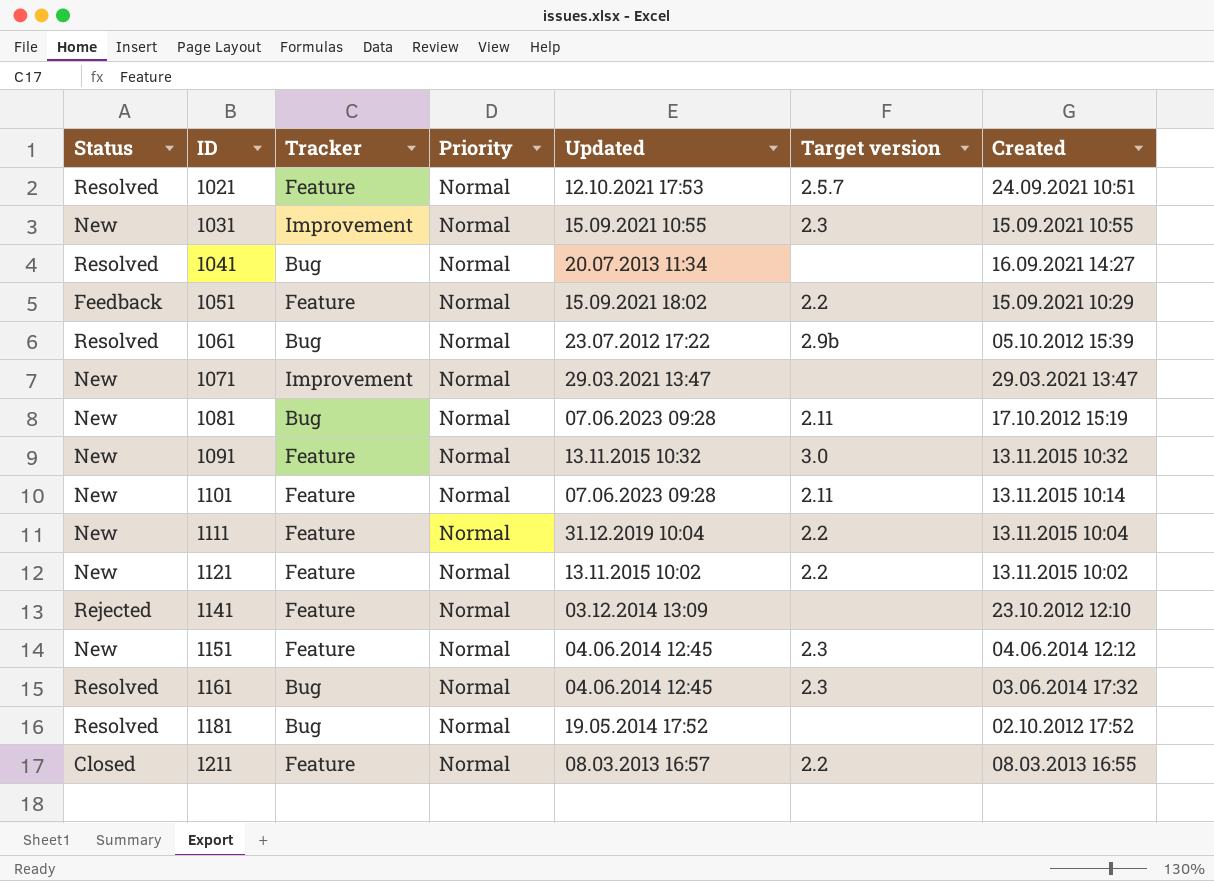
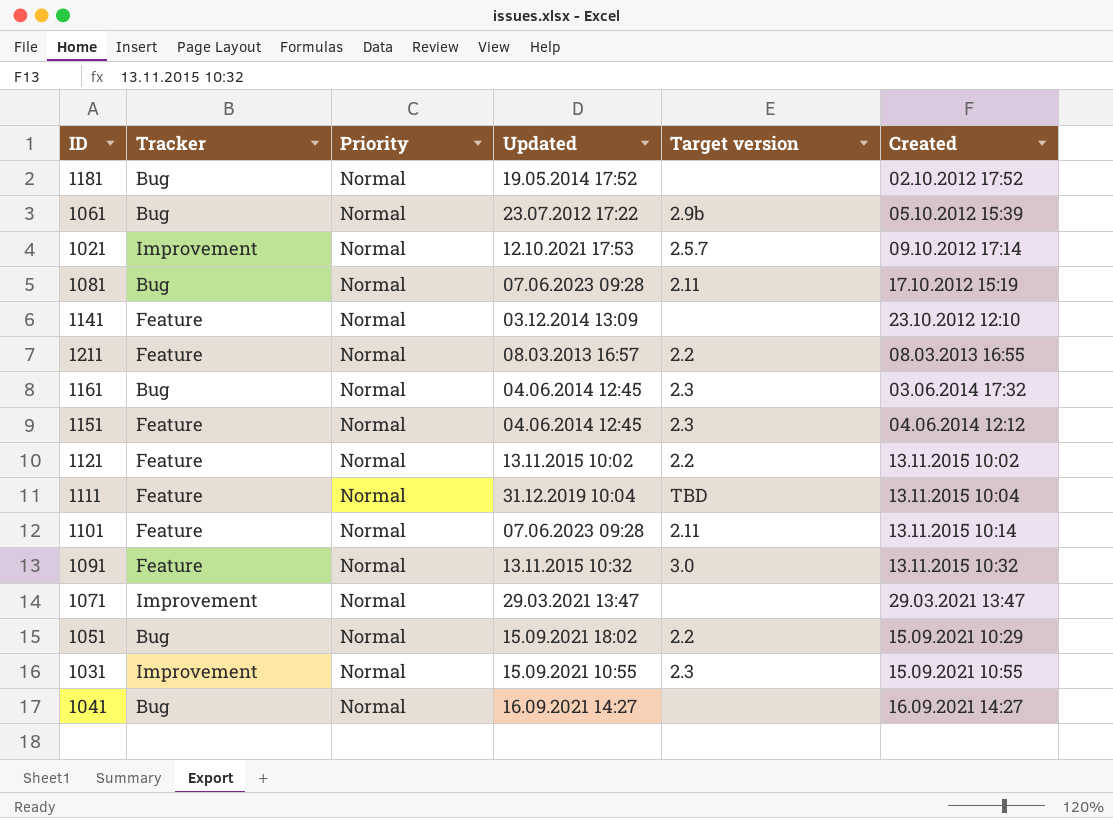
row order: ID ascending -> Created ascending
column Status | position: 1 -> none
1021 | Tracker: Feature -> Improvement
1021 | Created: 24.09.2021 10:51 -> 09.10.2012 17:14
1111 | Target version: 2.2 -> TBD
1051 | Tracker: Feature -> Bug
1041 | Updated: 20.07.2013 11:34 -> 16.09.2021 14:27

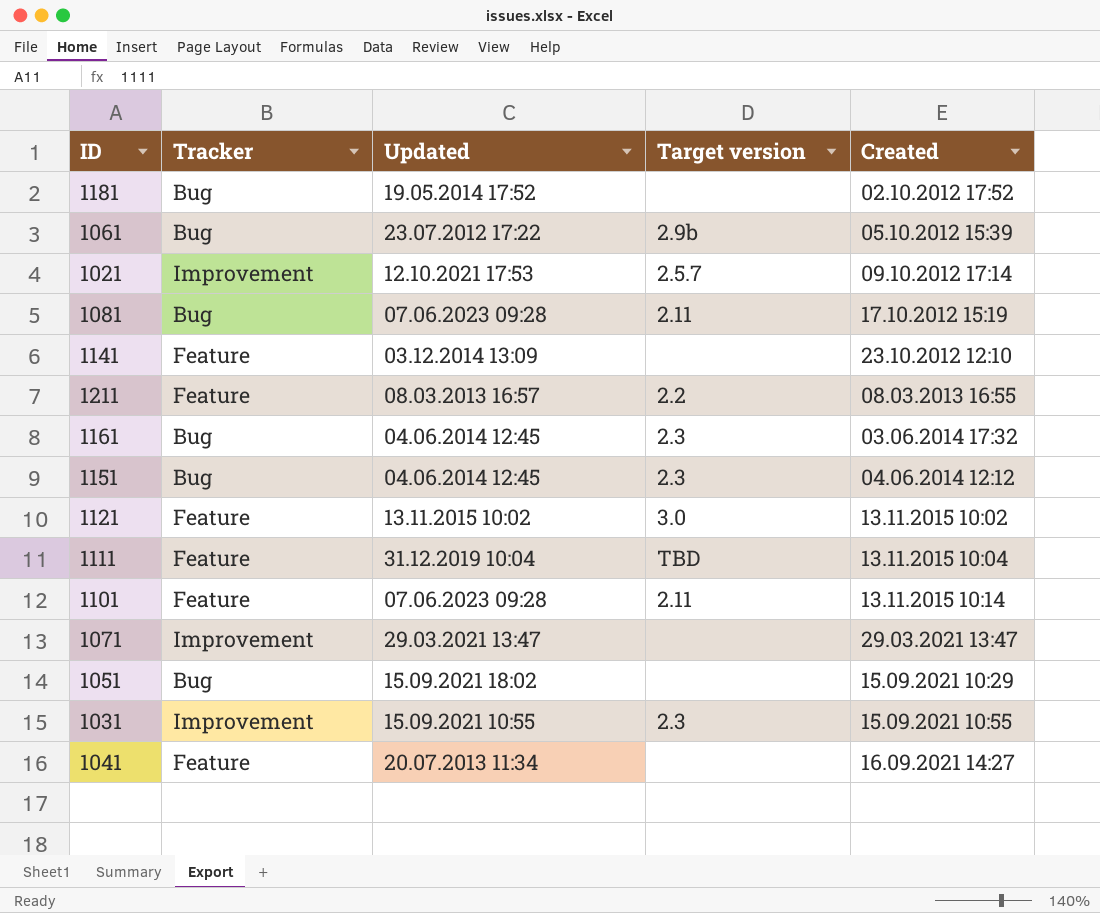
column Priority | position: 3 -> none
row 1091: Feature | Normal | 13.11.2015 10:32 | 3.0 | 13.11.2015 10:32 -> none
1151 | Tracker: Feature -> Bug
1121 | Target version: 2.2 -> 3.0
1051 | Target version: 2.2 -> none
1041 | Tracker: Bug -> Feature
1041 | Updated: 16.09.2021 14:27 -> 20.07.2013 11:34

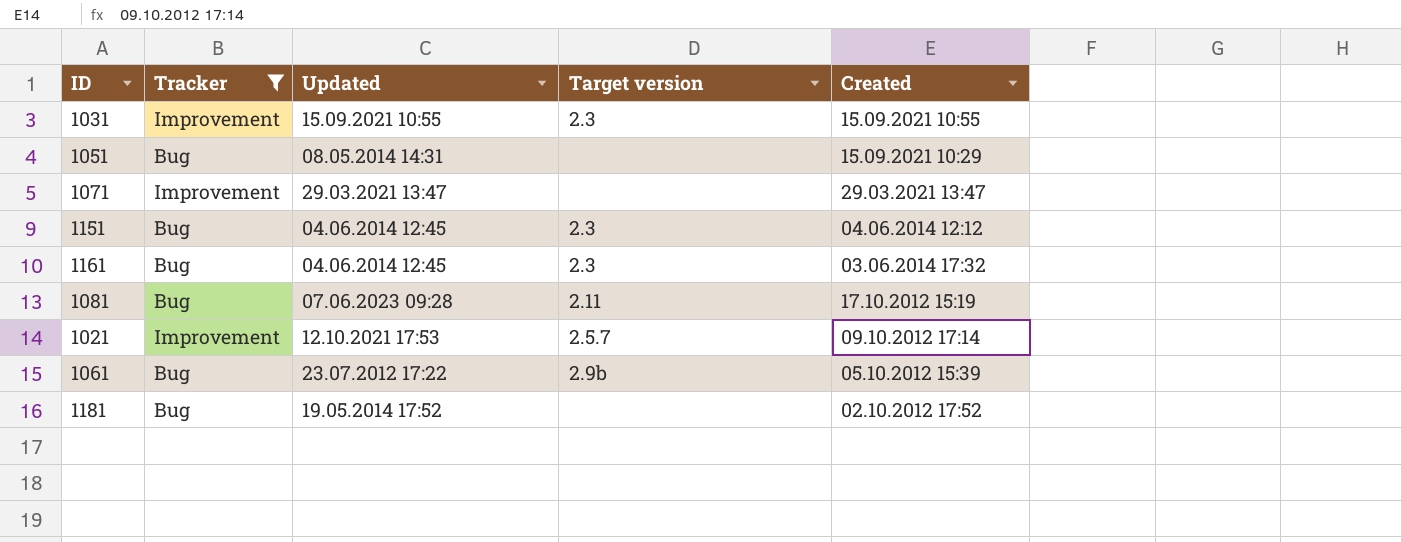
filter: none -> Tracker != Feature
row order: Created ascending -> Created descending
1051 | Updated: 15.09.2021 18:02 -> 08.05.2014 14:31

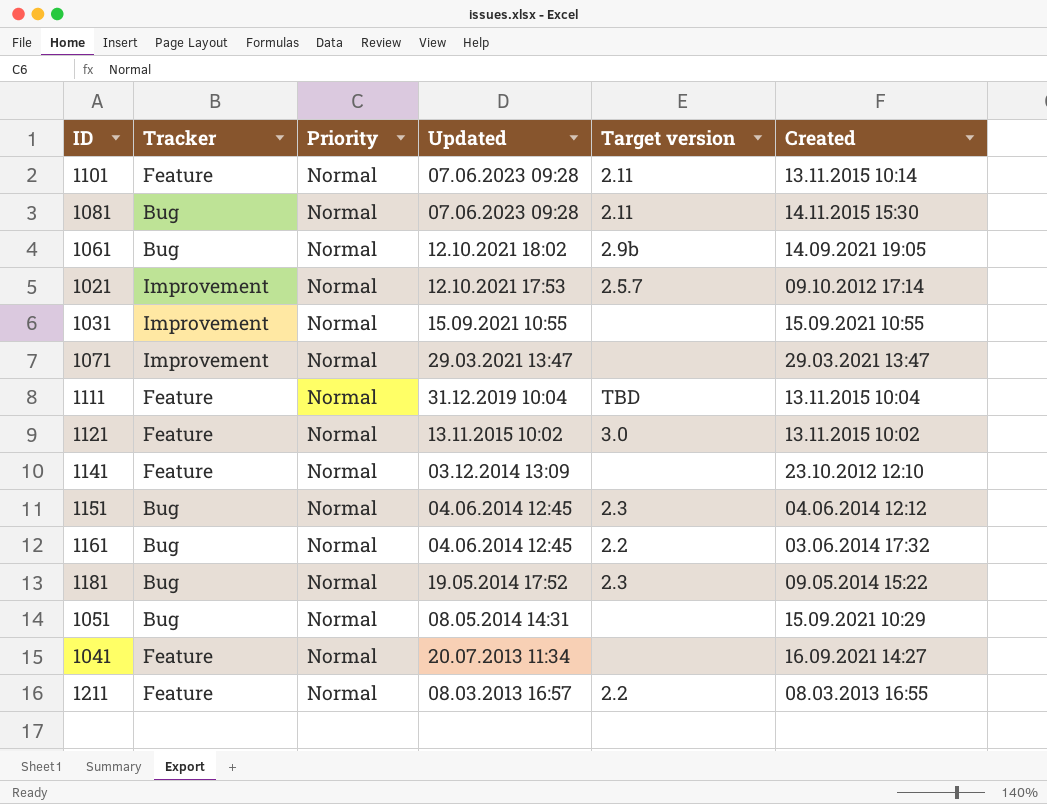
filter: Tracker != Feature -> none
row order: Created descending -> Updated descending
column Priority | position: none -> 3
1081 | Created: 17.10.2012 15:19 -> 14.11.2015 15:30
1061 | Updated: 23.07.2012 17:22 -> 12.10.2021 18:02
1061 | Created: 05.10.2012 15:39 -> 14.09.2021 19:05
1031 | Target version: 2.3 -> none
1161 | Target version: 2.3 -> 2.2
1181 | Target version: none -> 2.3
1181 | Created: 02.10.2012 17:52 -> 09.05.2014 15:22

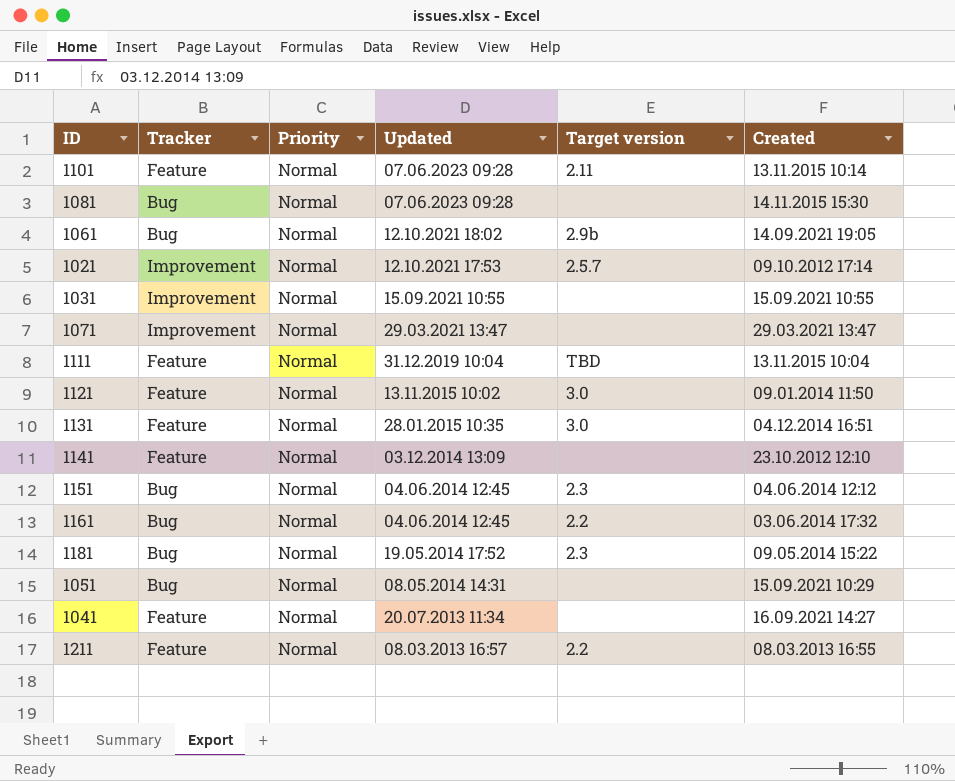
1081 | Target version: 2.11 -> none
1121 | Created: 13.11.2015 10:02 -> 09.01.2014 11:50
row 1131: none -> Feature | Normal | 28.01.2015 10:35 | 3.0 | 04.12.2014 16:51

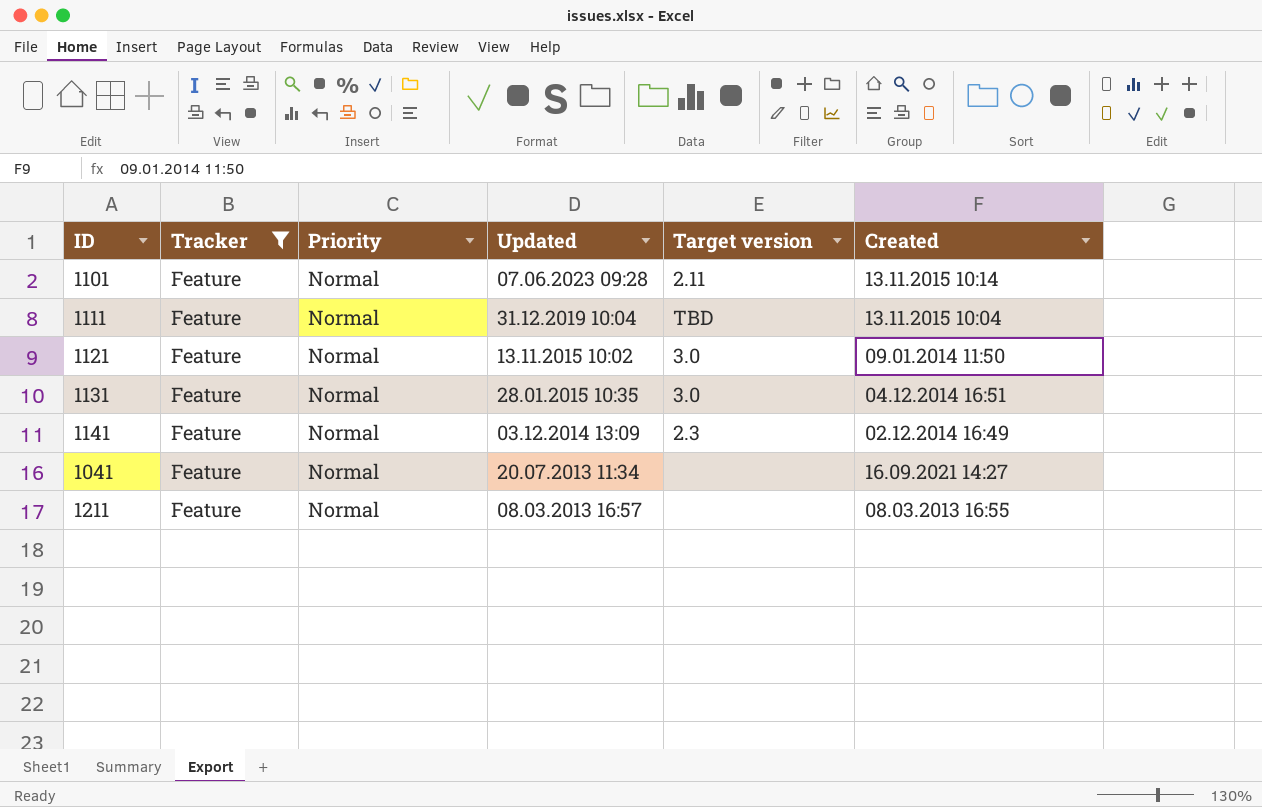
filter: none -> Tracker = Feature
1141 | Target version: none -> 2.3
1141 | Created: 23.10.2012 12:10 -> 02.12.2014 16:49
1211 | Target version: 2.2 -> none

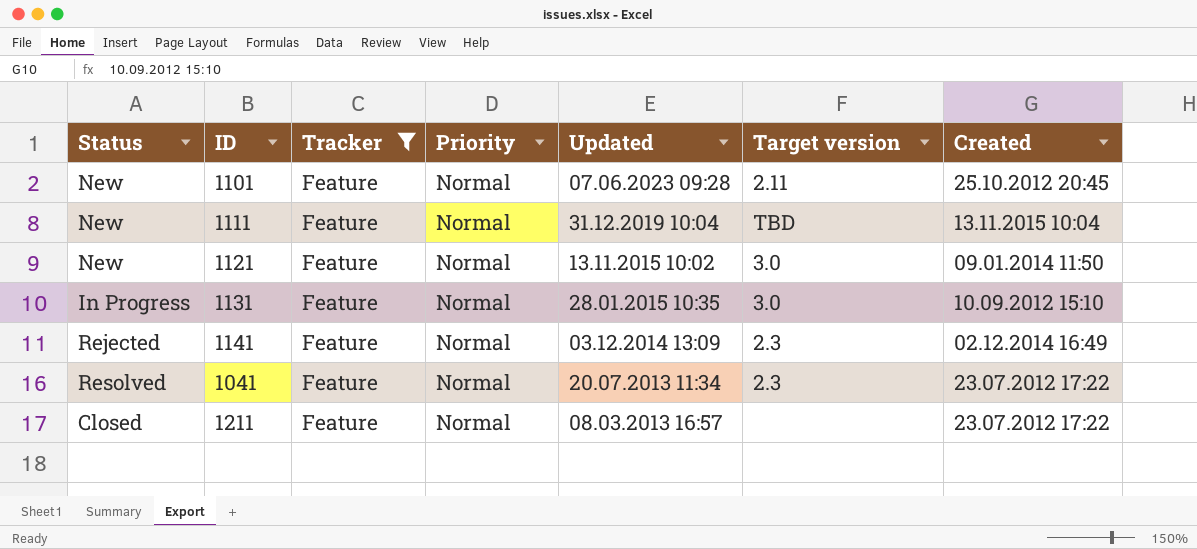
column Status | position: none -> 1
1101 | Created: 13.11.2015 10:14 -> 25.10.2012 20:45
1131 | Created: 04.12.2014 16:51 -> 10.09.2012 15:10
1041 | Target version: none -> 2.3
1041 | Created: 16.09.2021 14:27 -> 23.07.2012 17:22
1211 | Created: 08.03.2013 16:55 -> 23.07.2012 17:22

